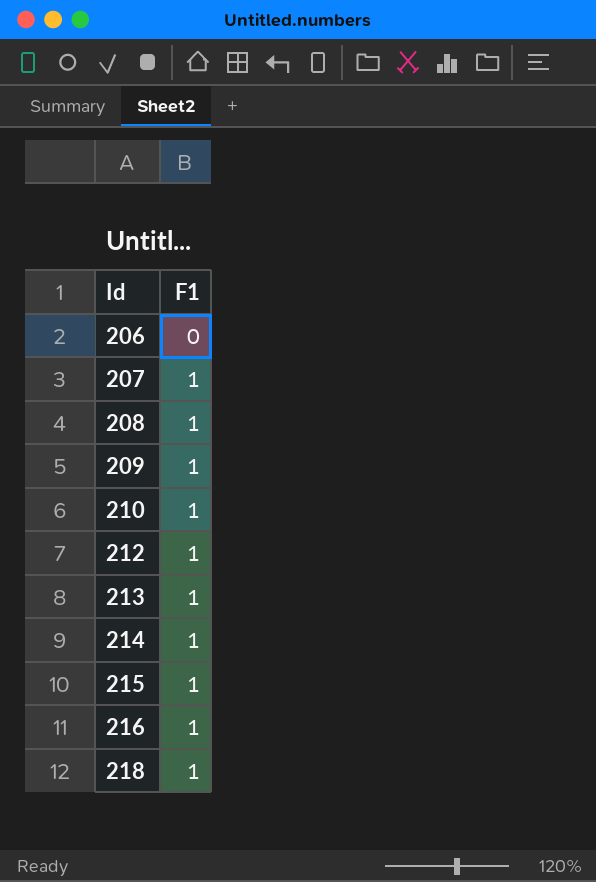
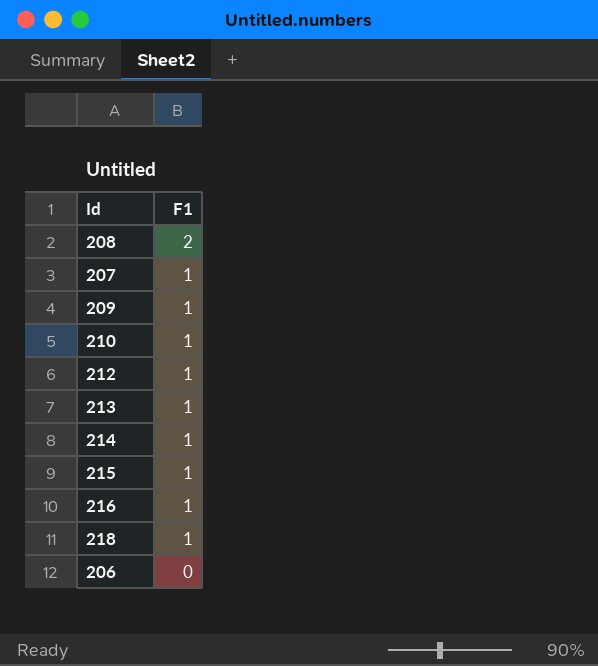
row order: Id ascending -> F1 descending
208 | F1: 1 -> 2

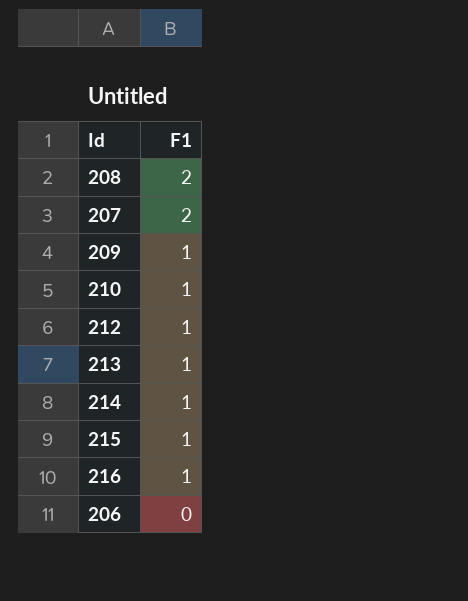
row 218: 1 -> none
207 | F1: 1 -> 2

